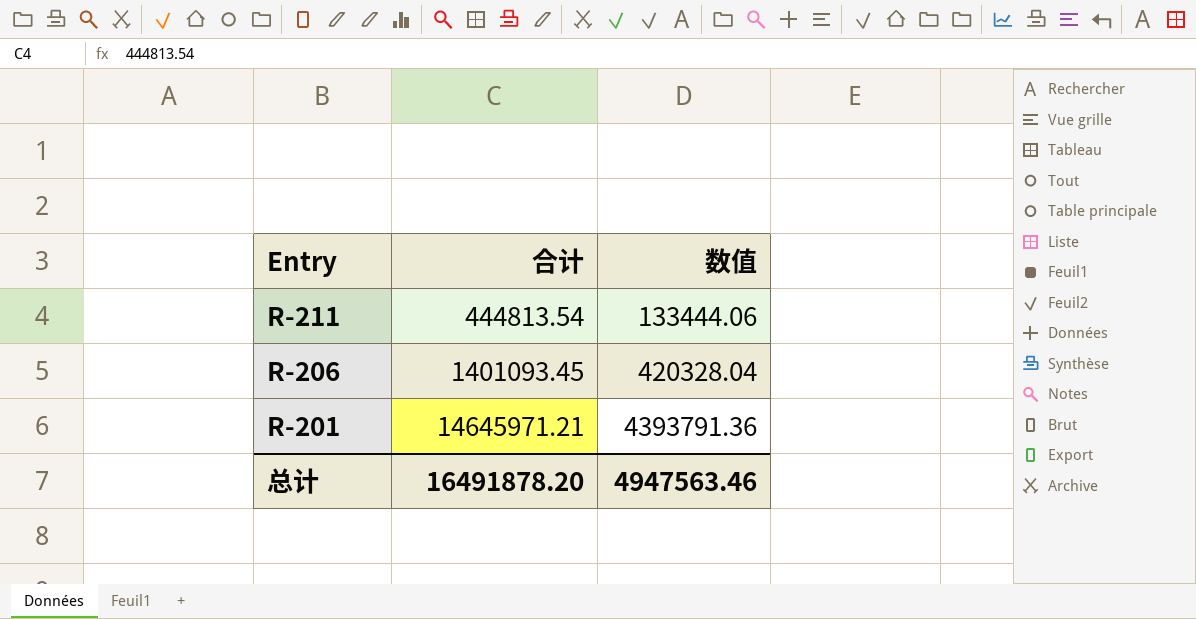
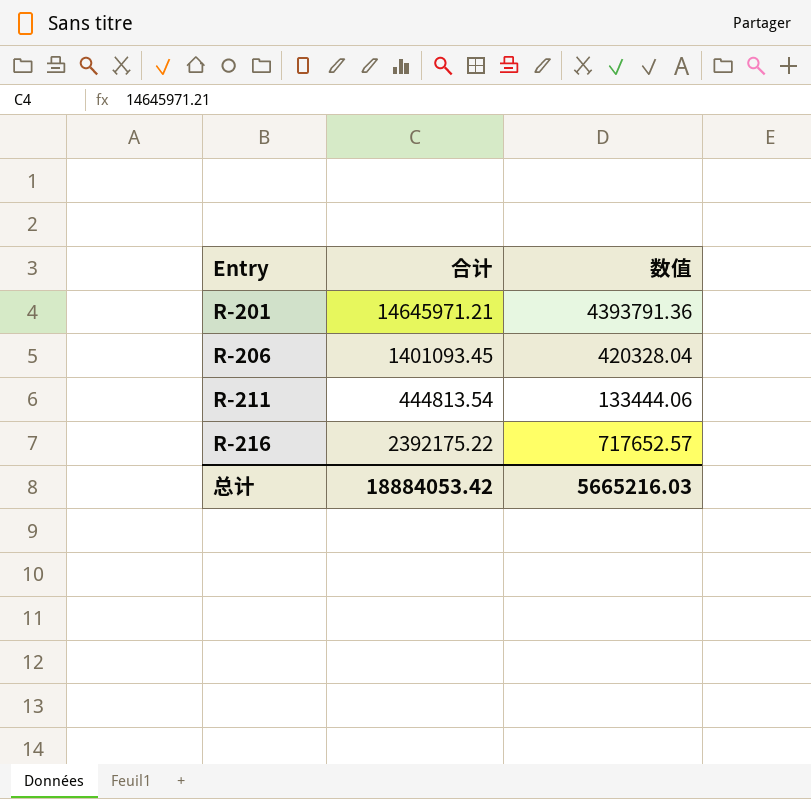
row order: Entry descending -> Entry ascending
row R-216: none -> 2392175.22 | 717652.57
总计 | 合计: 16491878.20 -> 18884053.42
总计 | 数值: 4947563.46 -> 5665216.03

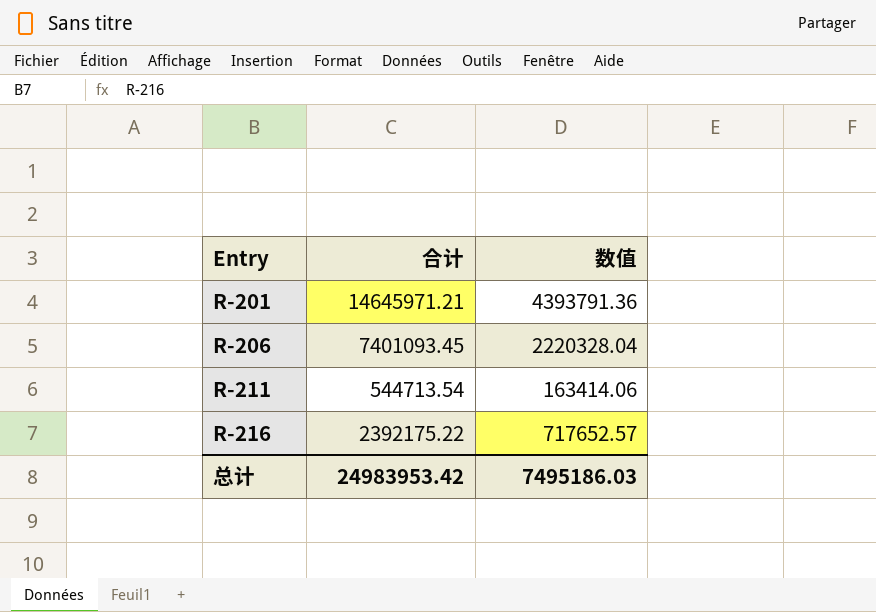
R-206 | 合计: 1401093.45 -> 7401093.45
R-206 | 数值: 420328.04 -> 2220328.04
R-211 | 合计: 444813.54 -> 544713.54
R-211 | 数值: 133444.06 -> 163414.06
总计 | 合计: 18884053.42 -> 24983953.42
总计 | 数值: 5665216.03 -> 7495186.03

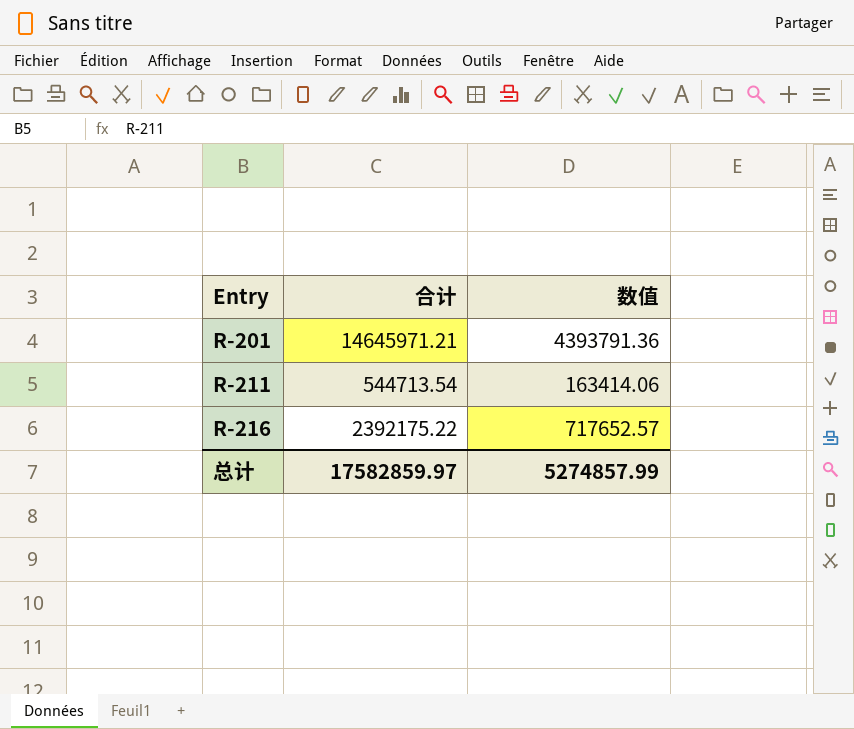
row R-206: 7401093.45 | 2220328.04 -> none
总计 | 合计: 24983953.42 -> 17582859.97
总计 | 数值: 7495186.03 -> 5274857.99

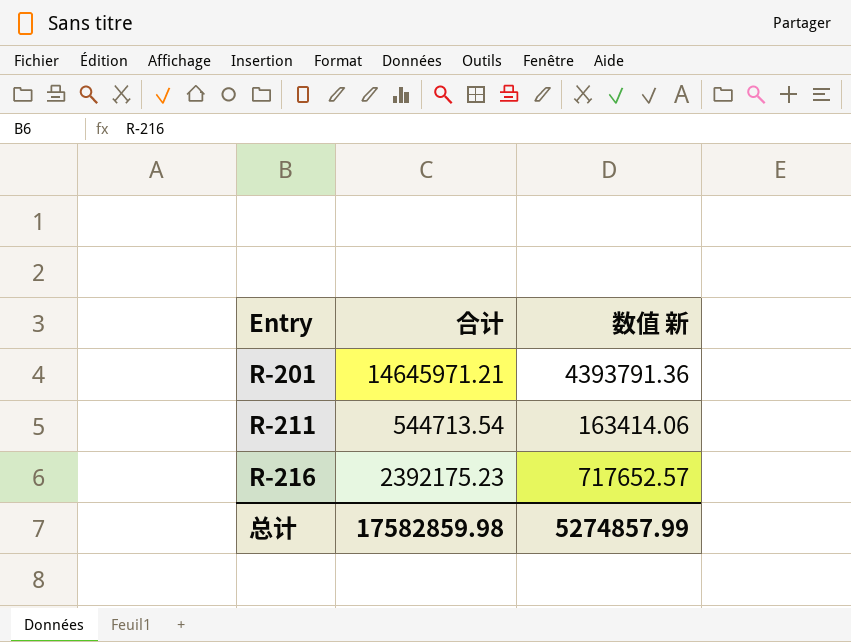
column name: 数值 -> 数值 新
R-216 | 合计: 2392175.22 -> 2392175.23
总计 | 合计: 17582859.97 -> 17582859.98

